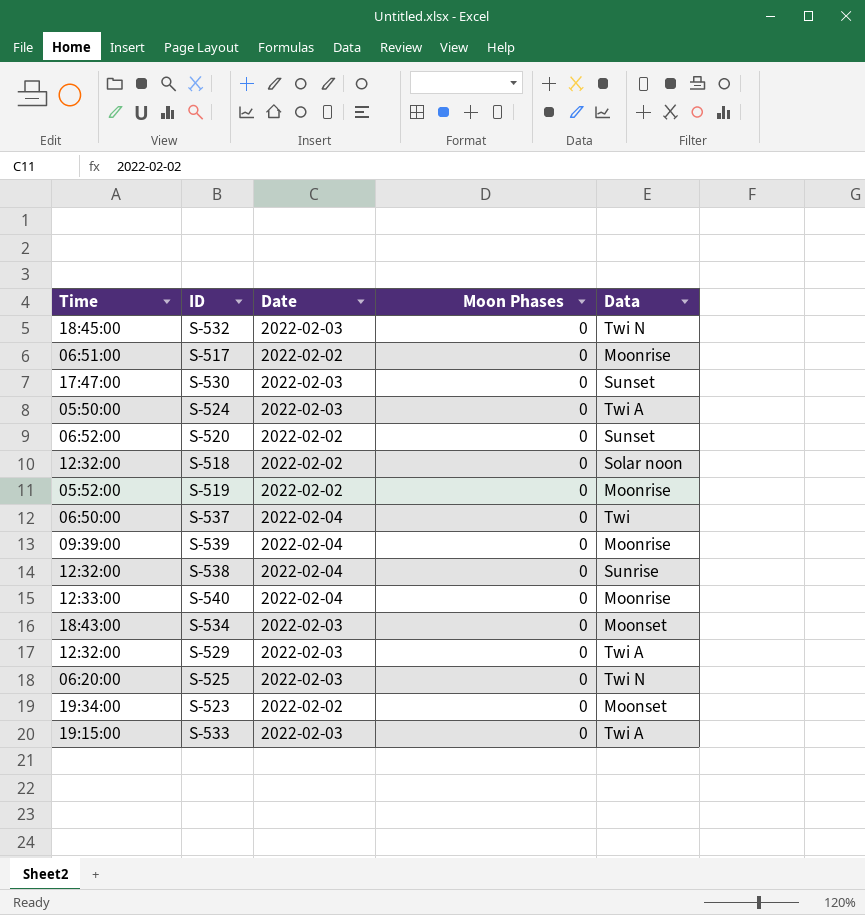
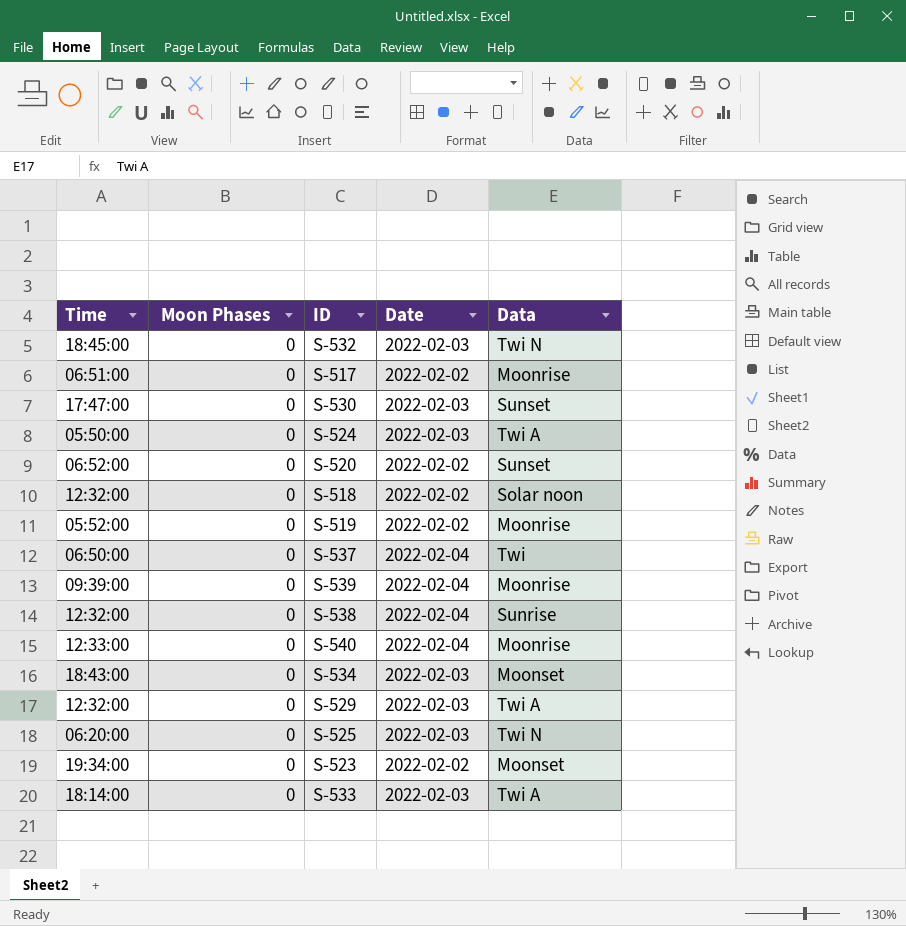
column Moon Phases | position: 4 -> 2
S-533 | Time: 19:15:00 -> 18:14:00

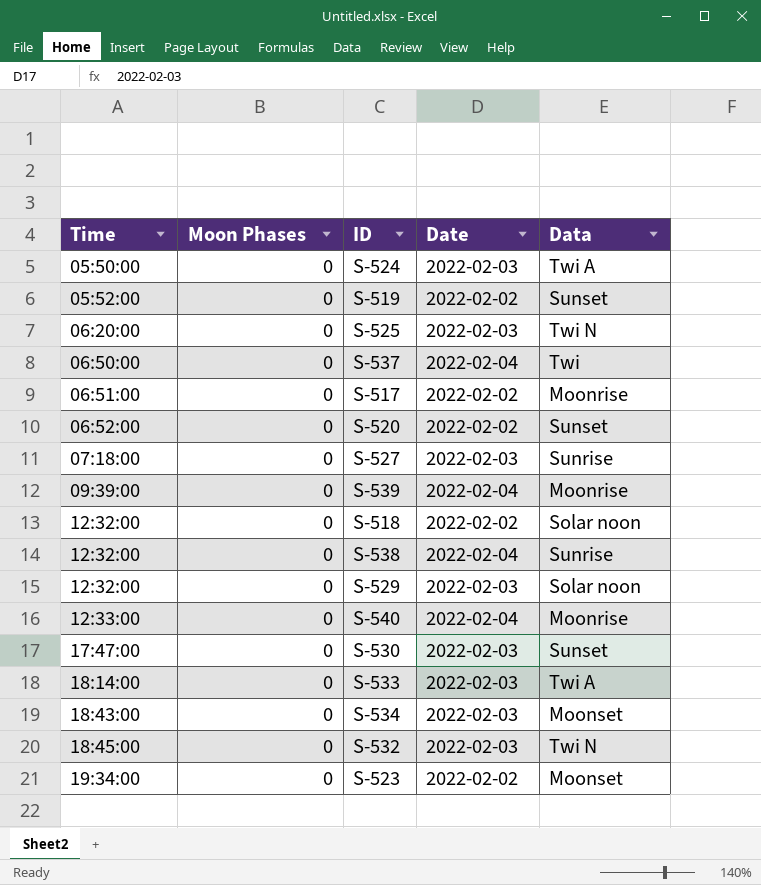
row order: none -> Time ascending
S-519 | Data: Moonrise -> Sunset
row S-527: none -> 07:18:00 | 0 | 2022-02-03 | Sunrise
S-529 | Data: Twi A -> Solar noon

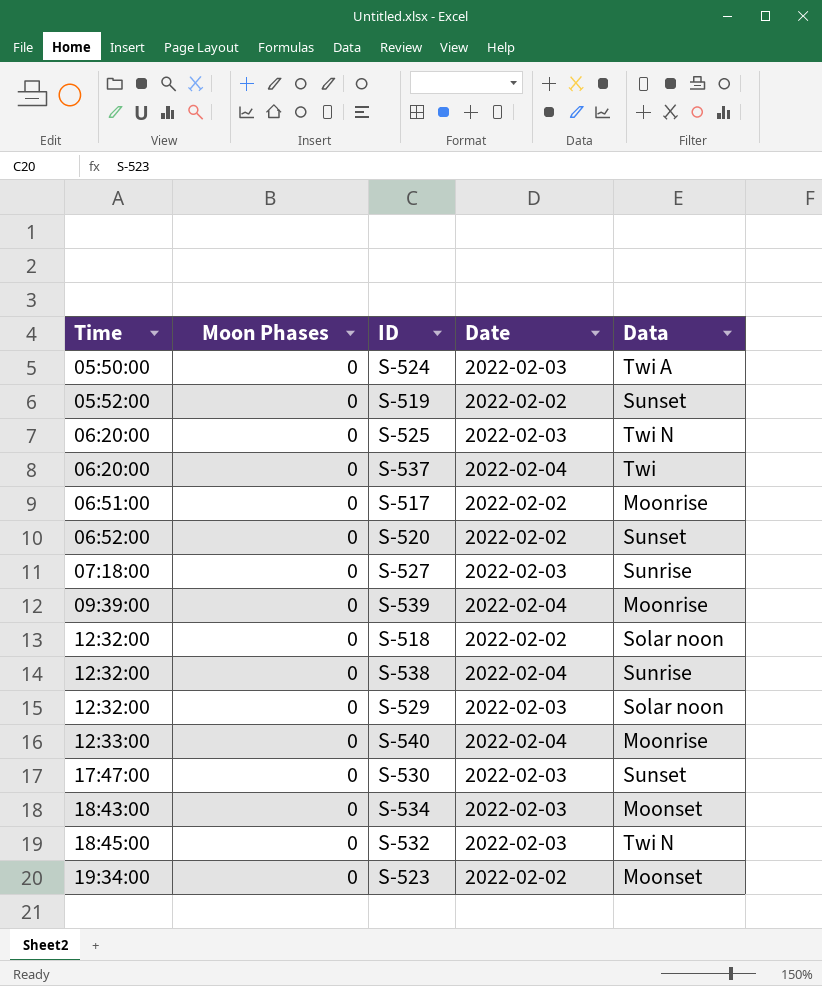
row S-533: 18:14:00 | 0 | 2022-02-03 | Twi A -> none
S-537 | Time: 06:50:00 -> 06:20:00

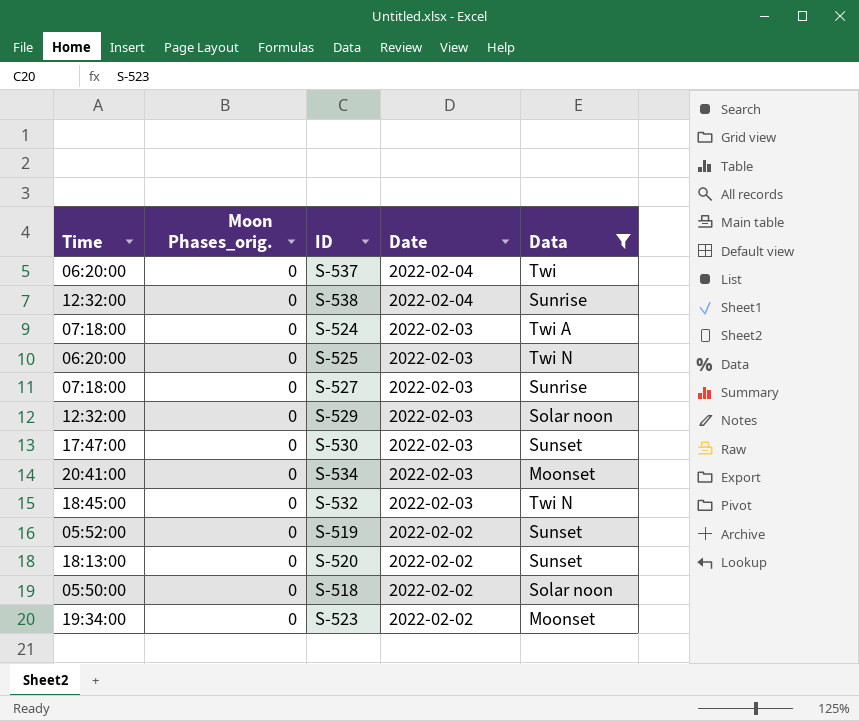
filter: none -> Data != Moonrise
row order: Time ascending -> Date descending
column name: Moon Phases -> Moon Phases_orig.
S-524 | Time: 05:50:00 -> 07:18:00
S-534 | Time: 18:43:00 -> 20:41:00
S-520 | Time: 06:52:00 -> 18:13:00
S-518 | Time: 12:32:00 -> 05:50:00

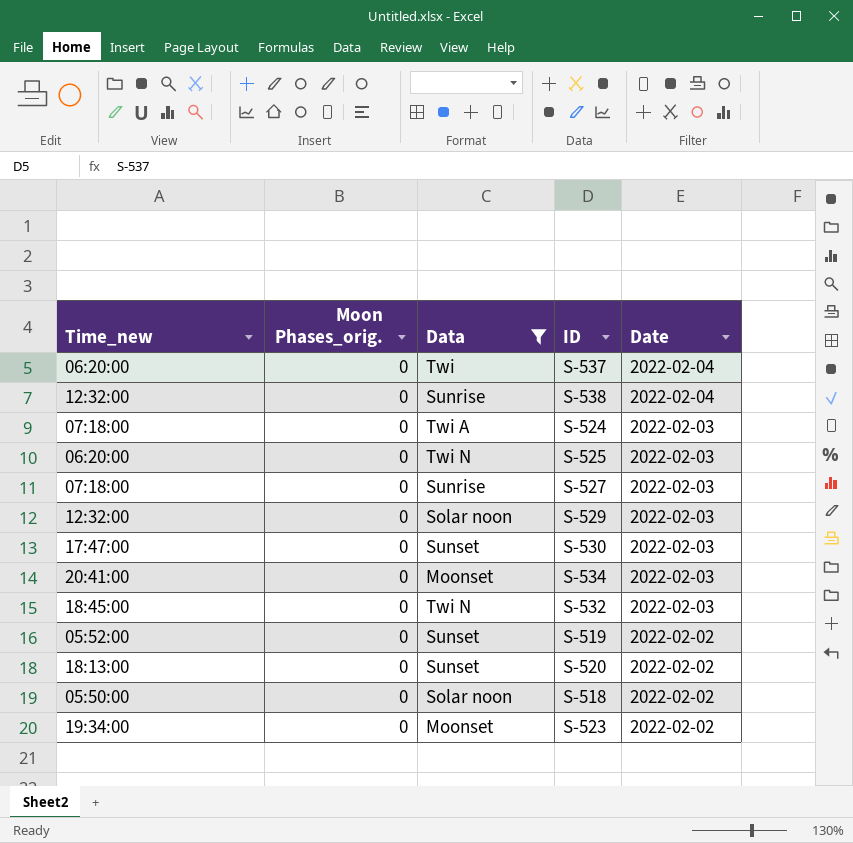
column name: Time -> Time_new
column Data | position: 5 -> 3

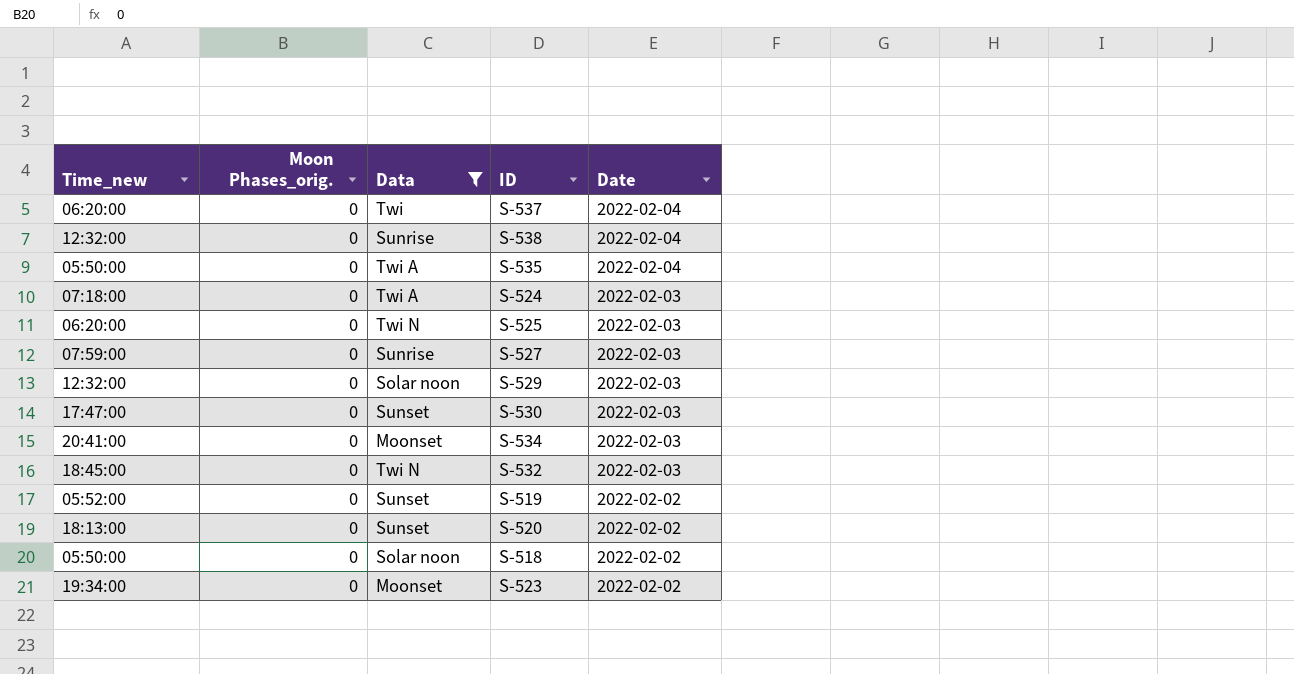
row S-535: none -> 05:50:00 | 0 | Twi A | 2022-02-04
S-527 | Time_new: 07:18:00 -> 07:59:00

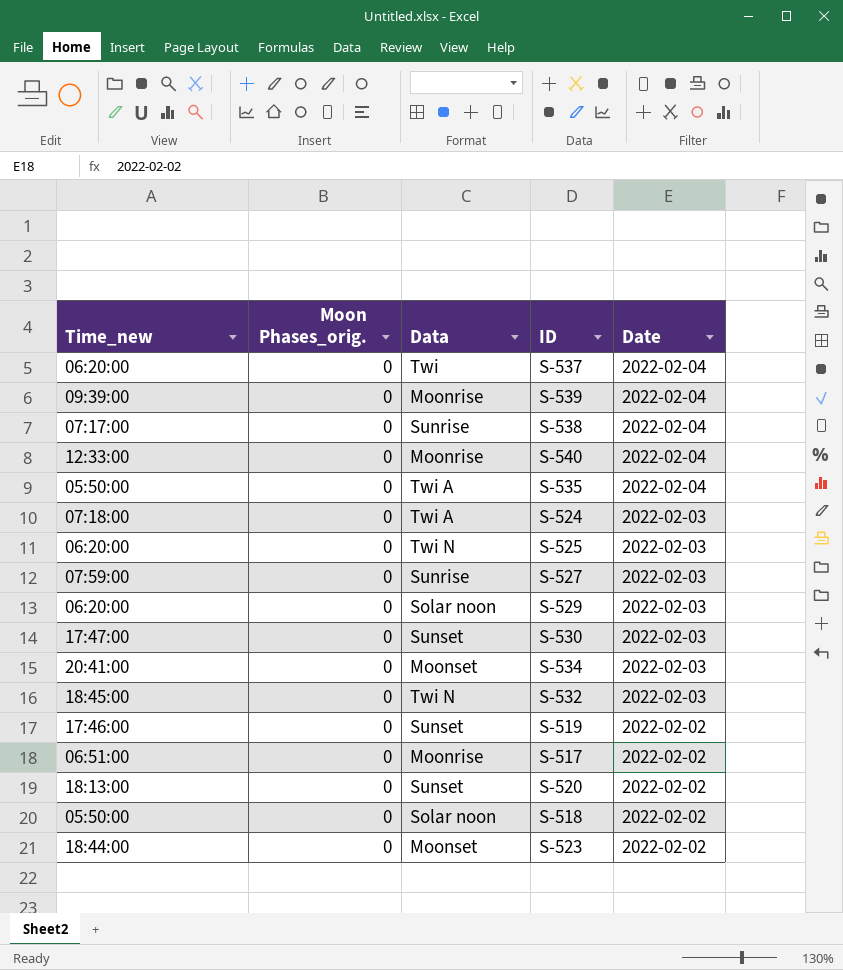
filter: Data != Moonrise -> none
S-538 | Time_new: 12:32:00 -> 07:17:00
S-529 | Time_new: 12:32:00 -> 06:20:00
S-519 | Time_new: 05:52:00 -> 17:46:00
S-523 | Time_new: 19:34:00 -> 18:44:00

